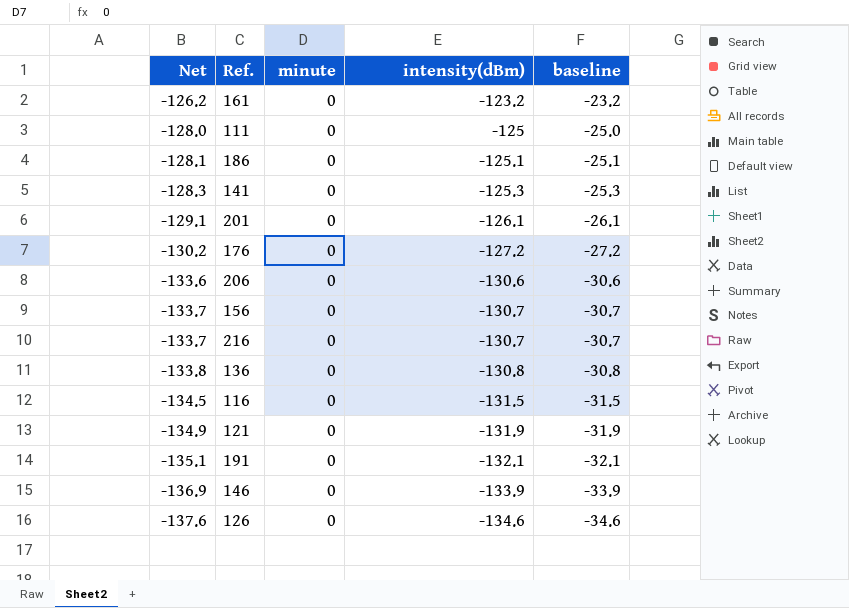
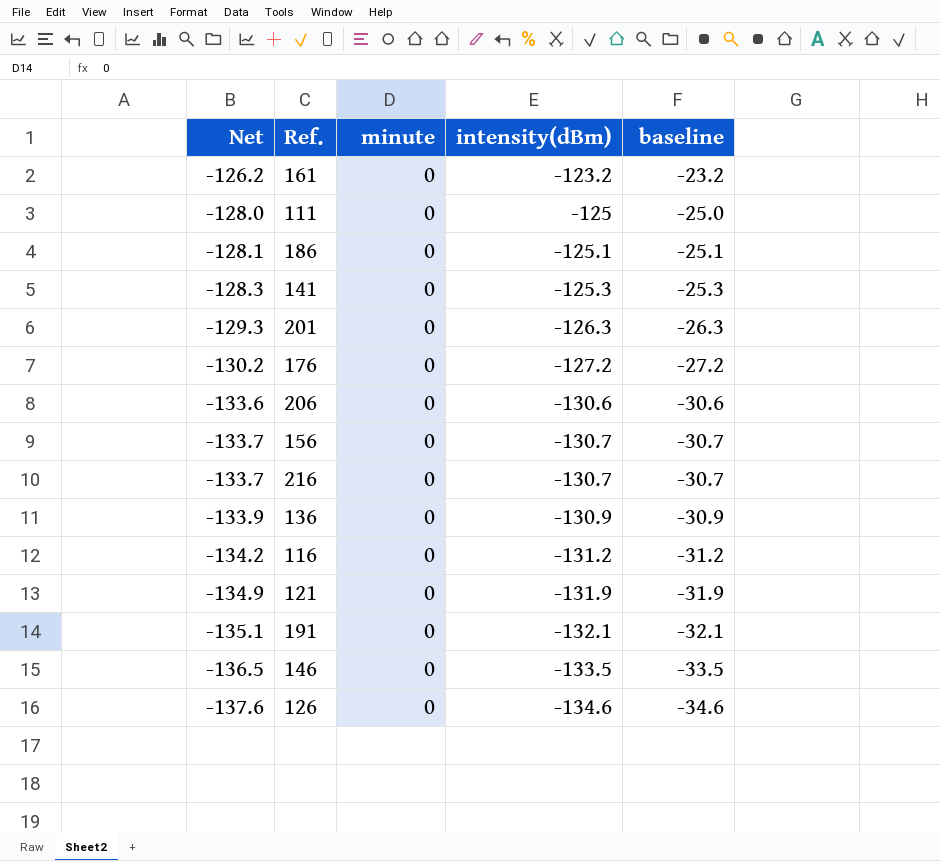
201 | Net: -129.1 -> -129.3
201 | intensity(dBm): -126.1 -> -126.3
201 | baseline: -26.1 -> -26.3
136 | Net: -133.8 -> -133.9
136 | intensity(dBm): -130.8 -> -130.9
136 | baseline: -30.8 -> -30.9
116 | Net: -134.5 -> -134.2
116 | intensity(dBm): -131.5 -> -131.2
116 | baseline: -31.5 -> -31.2
146 | Net: -136.9 -> -136.5
146 | intensity(dBm): -133.9 -> -133.5
146 | baseline: -33.9 -> -33.5

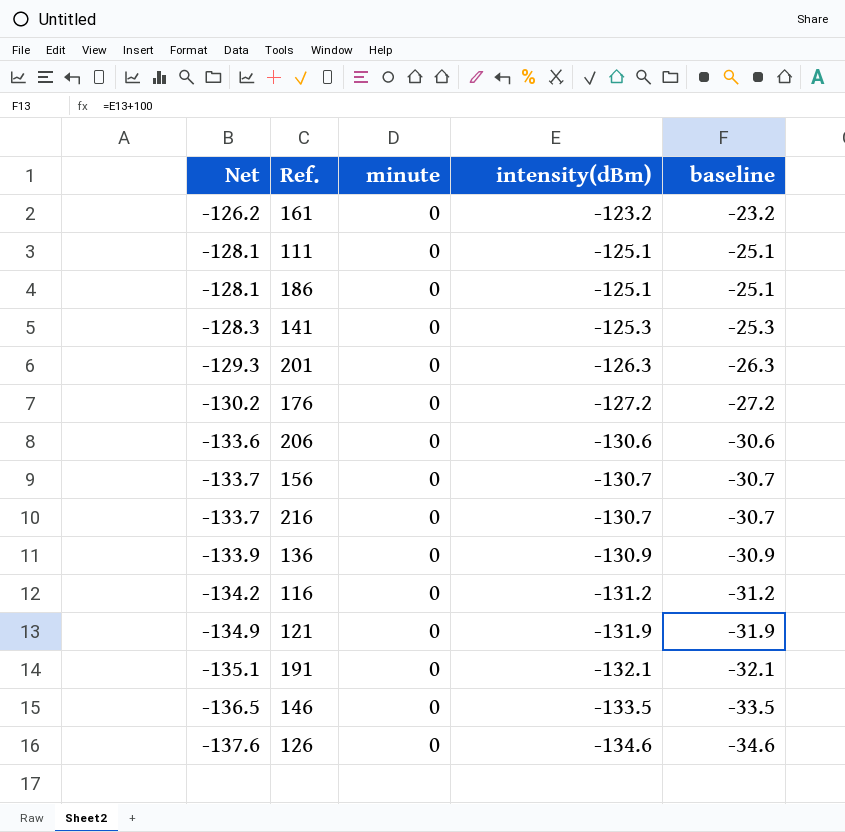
111 | Net: -128.0 -> -128.1
111 | intensity(dBm): -125 -> -125.1
111 | baseline: -25.0 -> -25.1

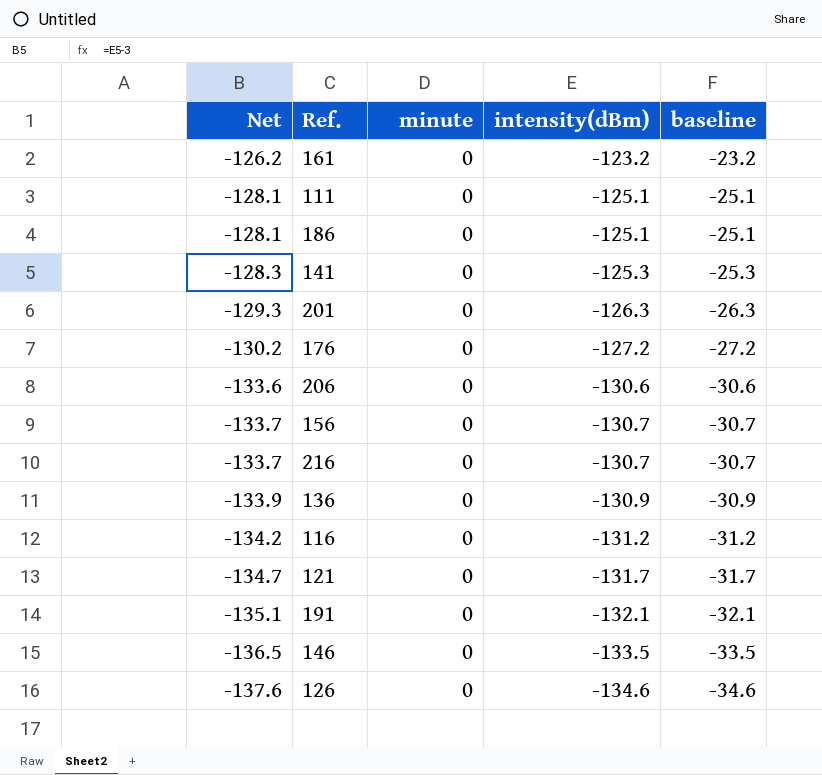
121 | Net: -134.9 -> -134.7
121 | intensity(dBm): -131.9 -> -131.7
121 | baseline: -31.9 -> -31.7

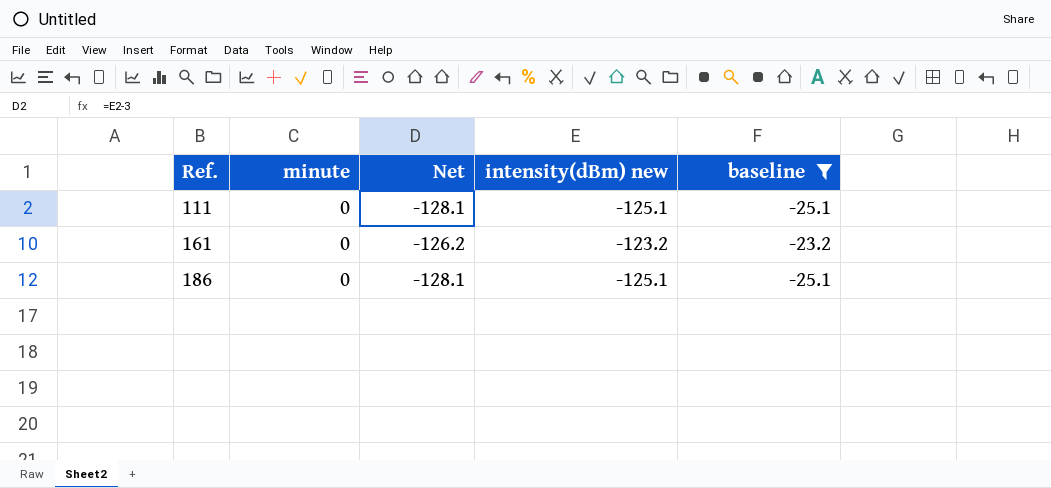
filter: none -> baseline >= -25.1
row order: Net descending -> Ref. ascending
column Net | position: 1 -> 3
column name: intensity(dBm) -> intensity(dBm) new

